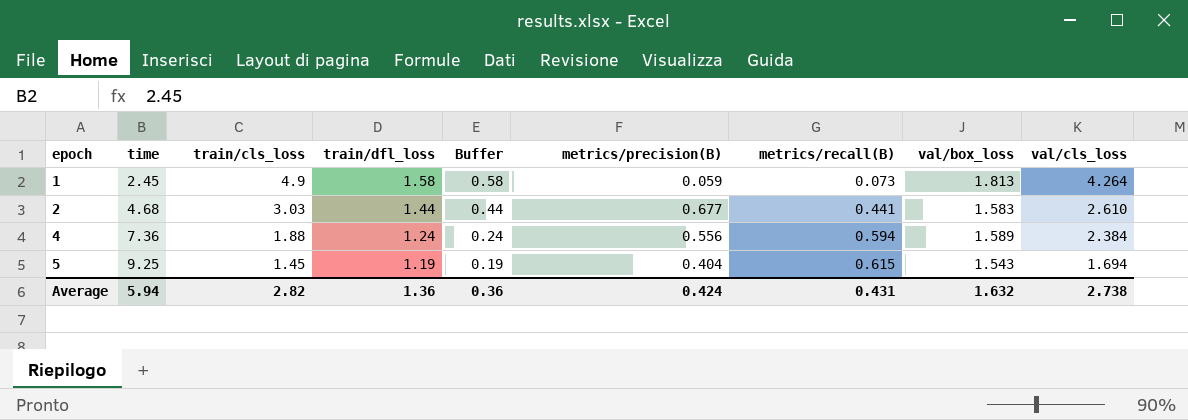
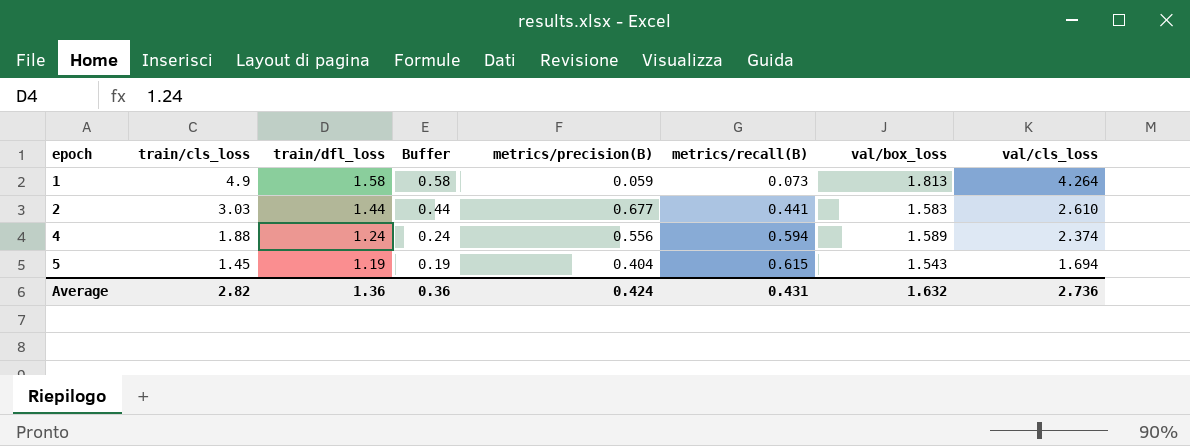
column time | position: 2 -> none
4 | val/cls_loss: 2.384 -> 2.374
Average | val/cls_loss: 2.738 -> 2.736

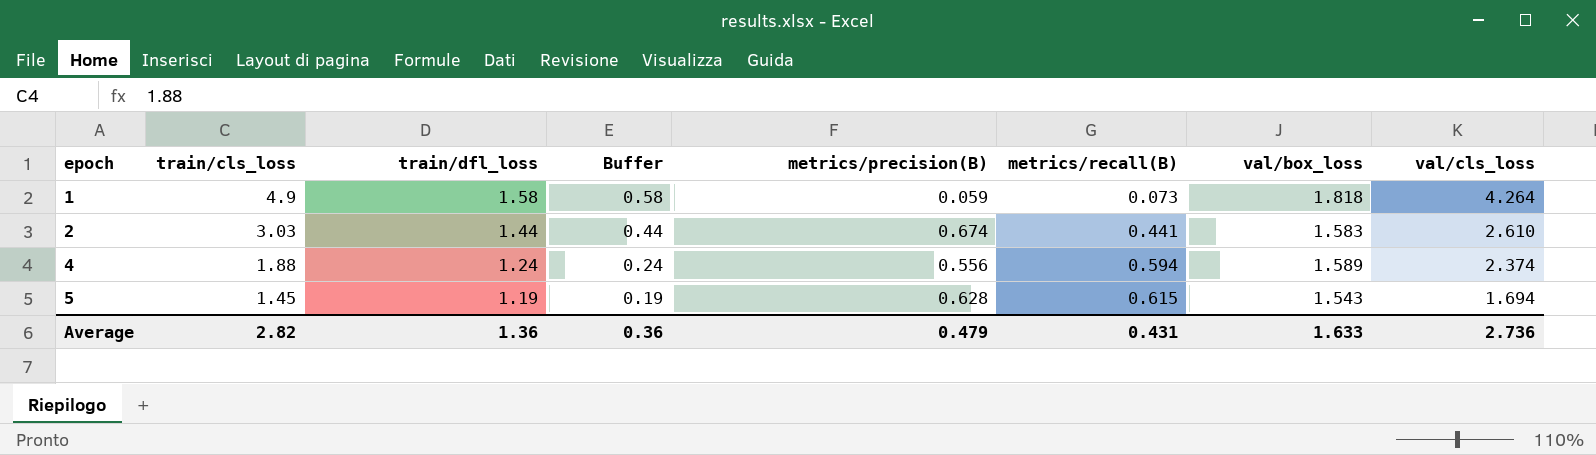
1 | val/box_loss: 1.813 -> 1.818
2 | metrics/precision(B): 0.677 -> 0.674
5 | metrics/precision(B): 0.404 -> 0.628
Average | metrics/precision(B): 0.424 -> 0.479
Average | val/box_loss: 1.632 -> 1.633

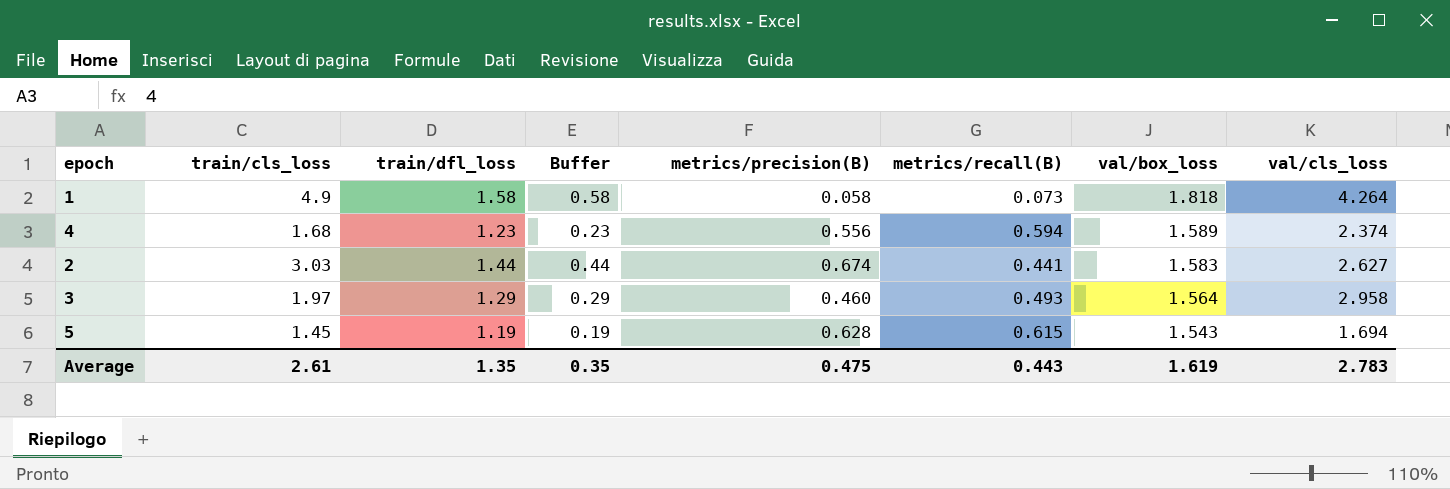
row order: epoch ascending -> val/box_loss descending
1 | metrics/precision(B): 0.059 -> 0.058
4 | train/cls_loss: 1.88 -> 1.68
4 | train/dfl_loss: 1.24 -> 1.23
4 | Buffer: 0.24 -> 0.23
2 | val/cls_loss: 2.610 -> 2.627
row 3: none -> 1.97 | 1.29 | 0.29 | 0.460 | 0.493 | 1.564 | 2.958
Average | train/cls_loss: 2.82 -> 2.61
Average | train/dfl_loss: 1.36 -> 1.35
Average | Buffer: 0.36 -> 0.35
Average | metrics/precision(B): 0.479 -> 0.475
Average | metrics/recall(B): 0.431 -> 0.443
Average | val/box_loss: 1.633 -> 1.619
Average | val/cls_loss: 2.736 -> 2.783

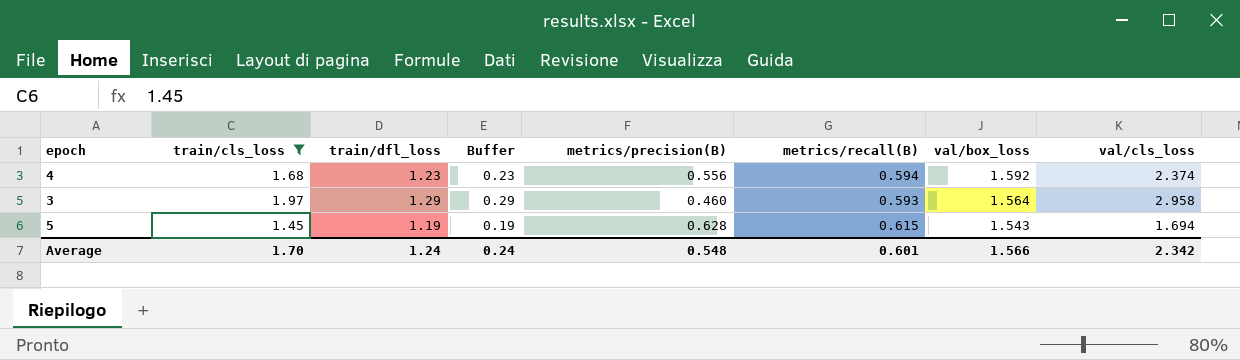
filter: none -> train/cls_loss <= 1.97
4 | val/box_loss: 1.589 -> 1.592
3 | metrics/recall(B): 0.493 -> 0.593
Average | train/cls_loss: 2.61 -> 1.70
Average | train/dfl_loss: 1.35 -> 1.24
Average | Buffer: 0.35 -> 0.24
Average | metrics/precision(B): 0.475 -> 0.548
Average | metrics/recall(B): 0.443 -> 0.601
Average | val/box_loss: 1.619 -> 1.566
Average | val/cls_loss: 2.783 -> 2.342

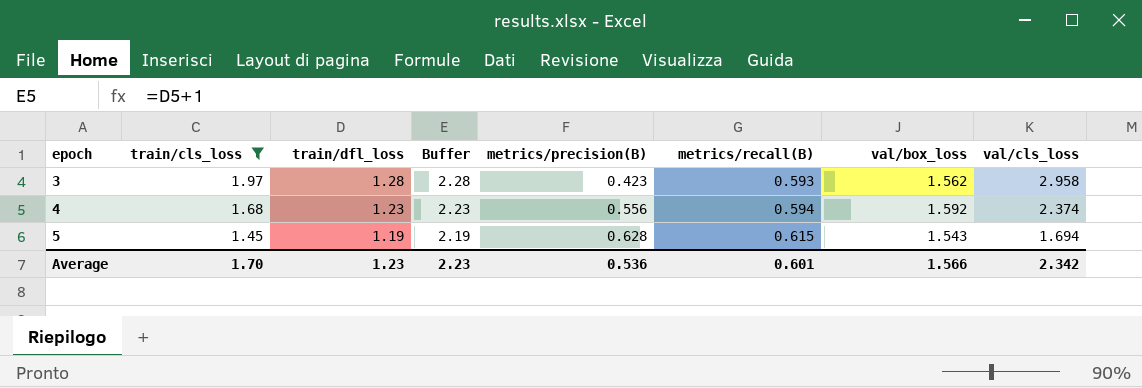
row order: val/box_loss descending -> epoch ascending
column Buffer | formula: [train/dfl_loss] - 1 -> [train/dfl_loss] + 1
3 | train/dfl_loss: 1.29 -> 1.28
3 | metrics/precision(B): 0.460 -> 0.423
3 | val/box_loss: 1.564 -> 1.562
Average | train/dfl_loss: 1.24 -> 1.23
Average | Buffer: 0.24 -> 2.23
Average | metrics/precision(B): 0.548 -> 0.536

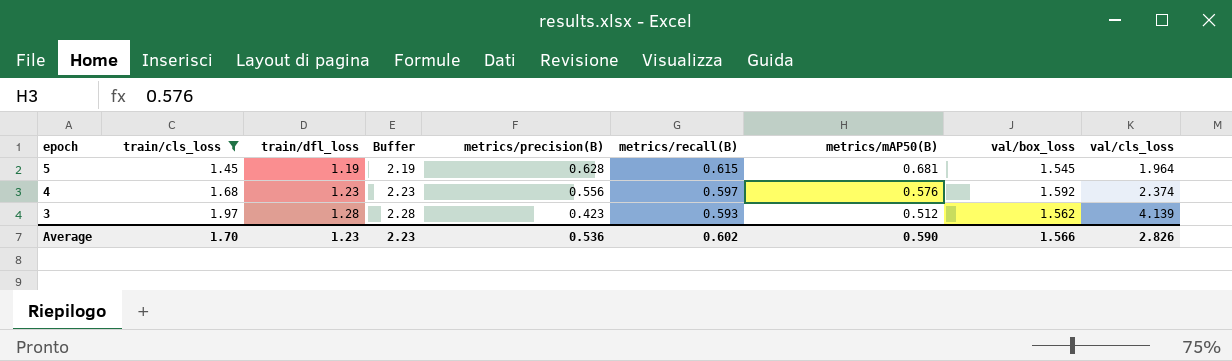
row order: epoch ascending -> epoch descending
column metrics/mAP50(B) | position: none -> 7
5 | val/box_loss: 1.543 -> 1.545
5 | val/cls_loss: 1.694 -> 1.964
4 | metrics/recall(B): 0.594 -> 0.597
3 | val/cls_loss: 2.958 -> 4.139
Average | metrics/recall(B): 0.601 -> 0.602
Average | val/cls_loss: 2.342 -> 2.826

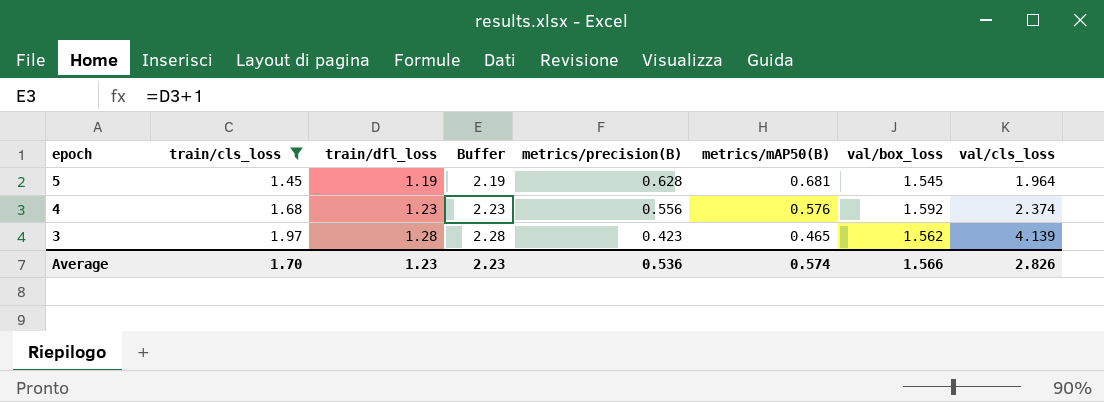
column metrics/recall(B) | position: 6 -> none
3 | metrics/mAP50(B): 0.512 -> 0.465
Average | metrics/mAP50(B): 0.590 -> 0.574

